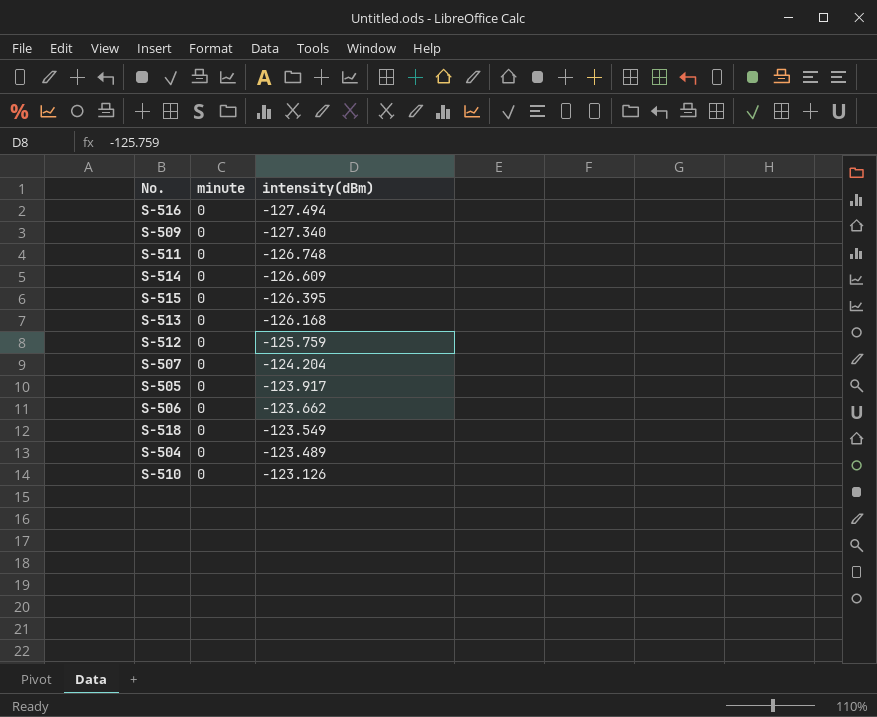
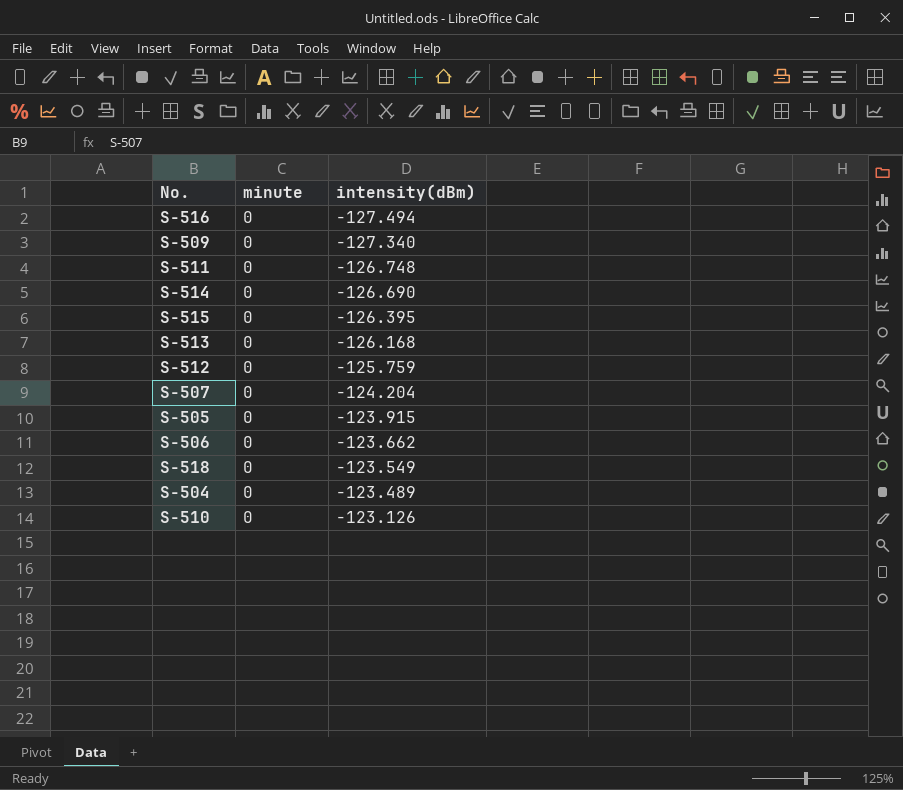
S-514 | intensity(dBm): -126.609 -> -126.690
S-505 | intensity(dBm): -123.917 -> -123.915

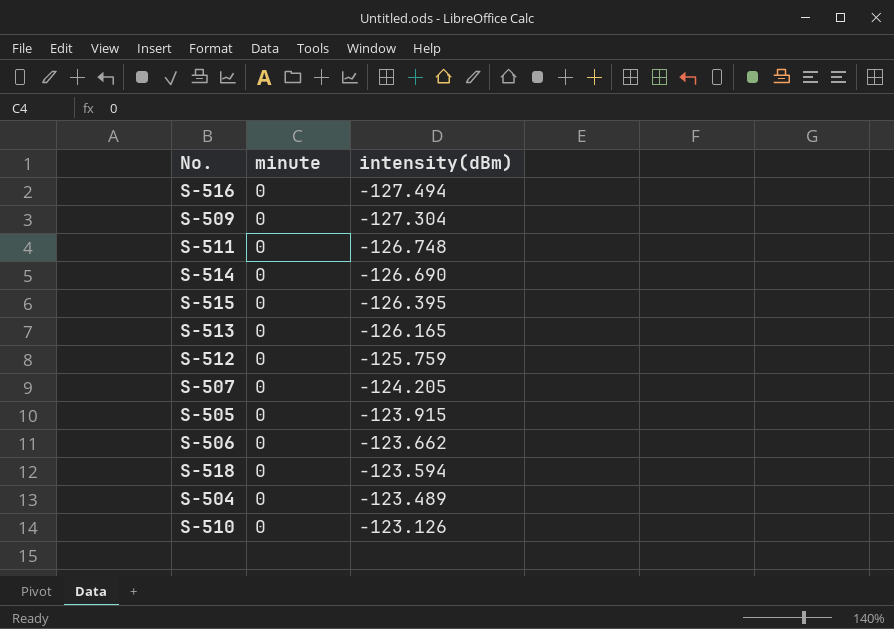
S-509 | intensity(dBm): -127.340 -> -127.304
S-513 | intensity(dBm): -126.168 -> -126.165
S-507 | intensity(dBm): -124.204 -> -124.205
S-518 | intensity(dBm): -123.549 -> -123.594

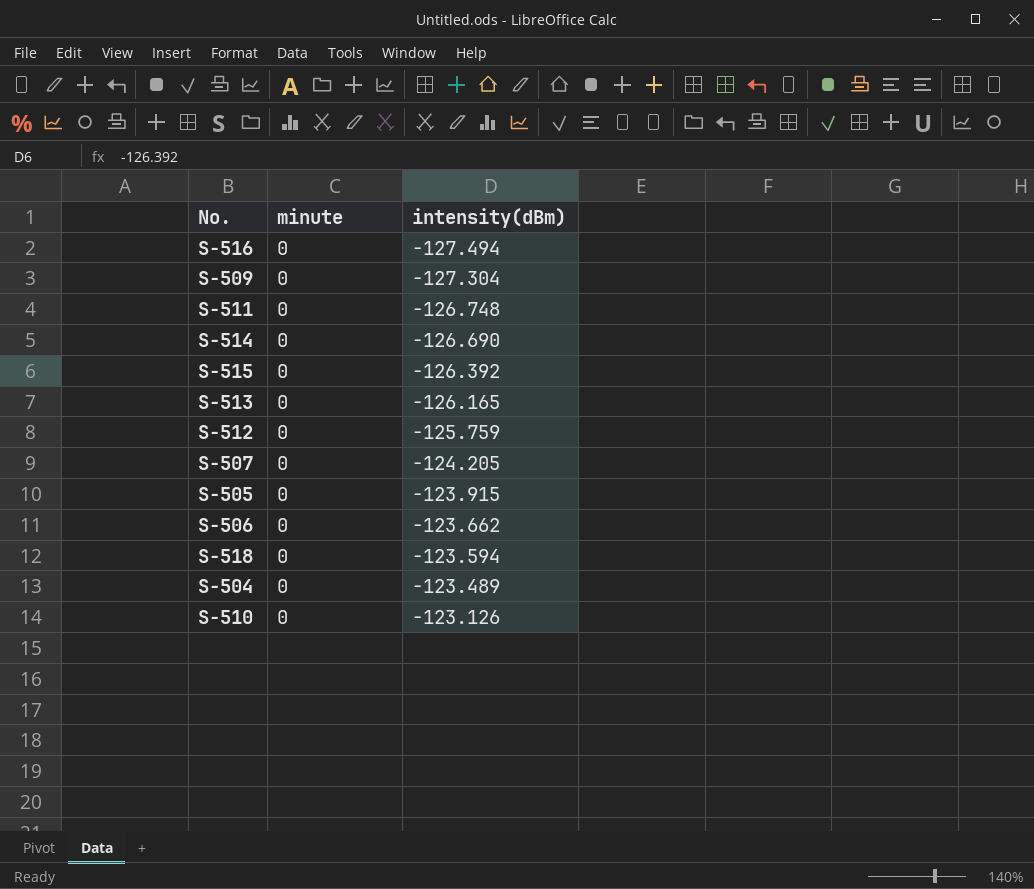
S-515 | intensity(dBm): -126.395 -> -126.392

